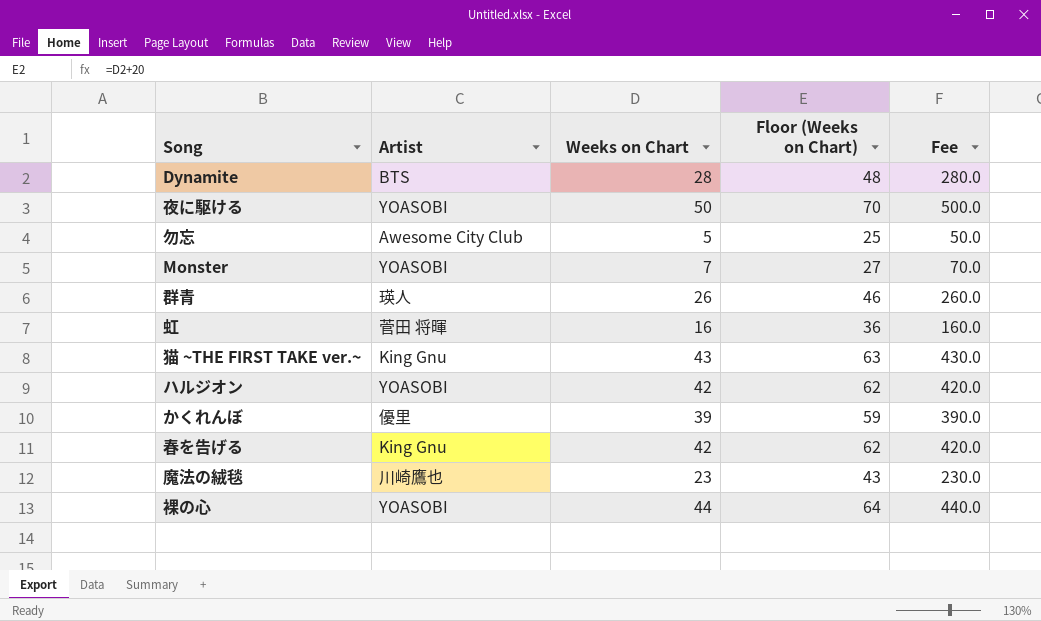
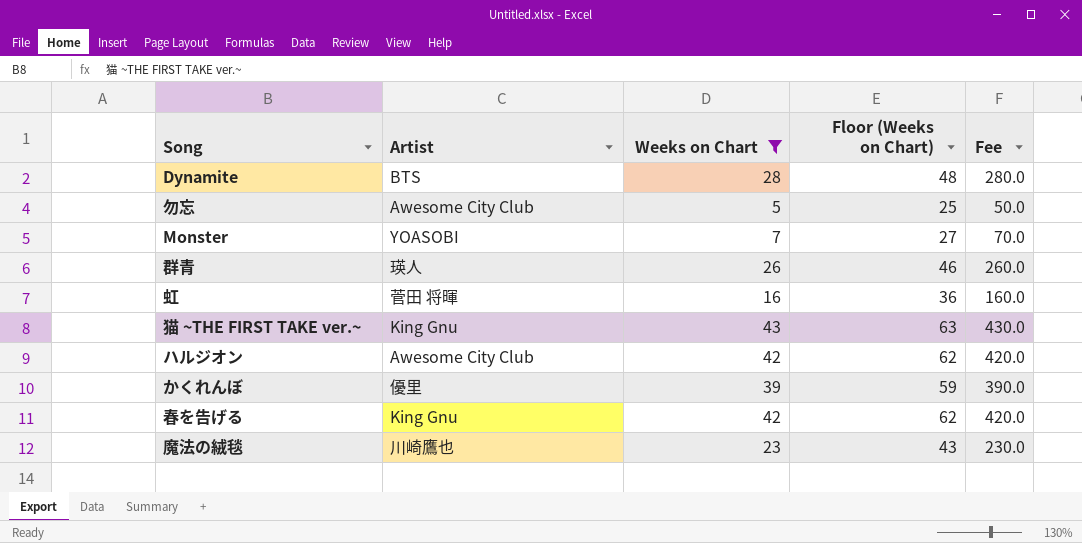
filter: none -> Weeks on Chart <= 43
ハルジオン | Artist: YOASOBI -> Awesome City Club

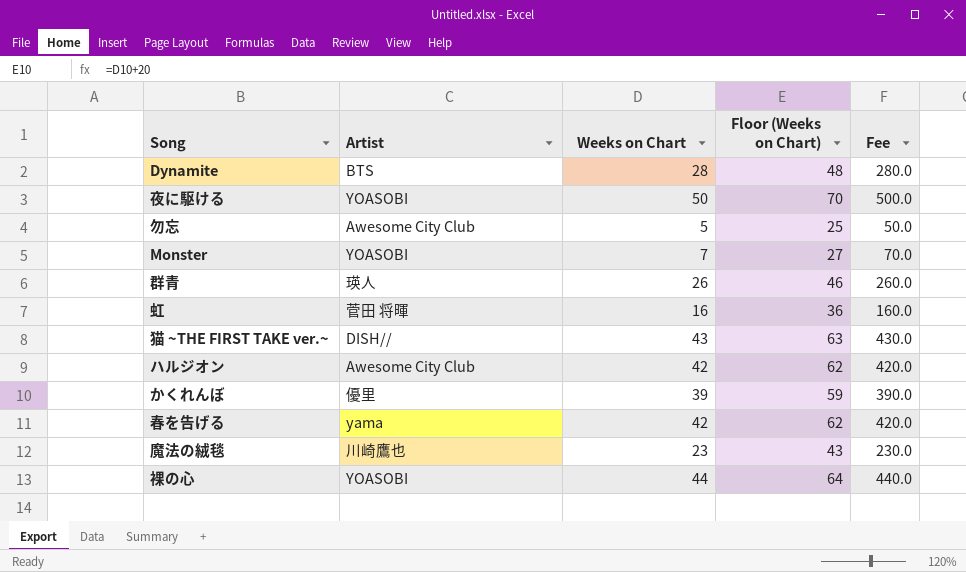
filter: Weeks on Chart <= 43 -> none
猫 ~THE FIRST TAKE ver.~ | Artist: King Gnu -> DISH//
春を告げる | Artist: King Gnu -> yama

